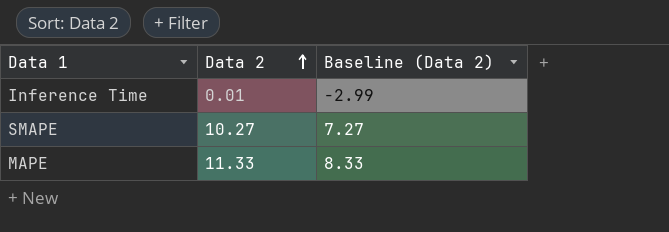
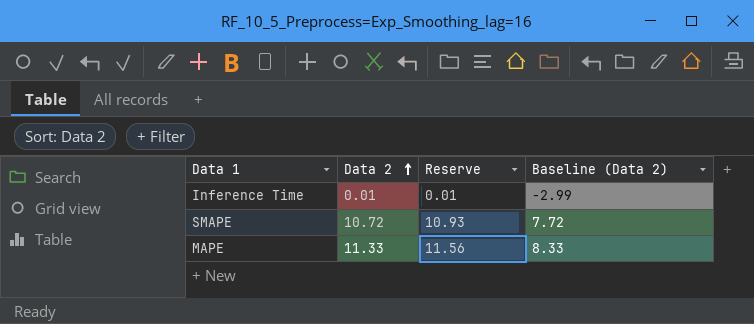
column Reserve | formula: none -> [Data 2] * 1.02
SMAPE | Data 2: 10.27 -> 10.72
SMAPE | Baseline (Data 2): 7.27 -> 7.72

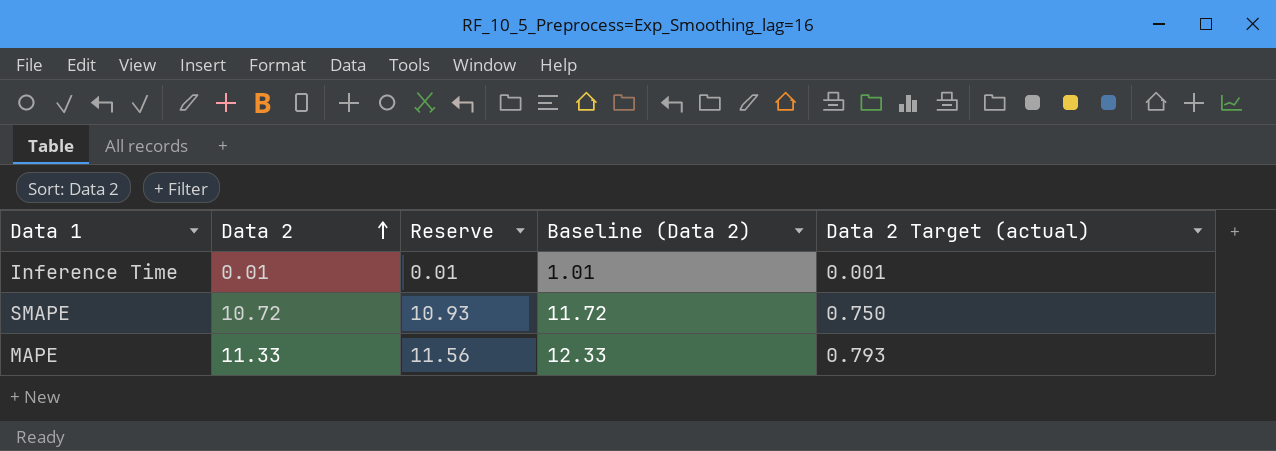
column Baseline (Data 2) | formula: [Data 2] - 3 -> [Data 2] + 1
column Data 2 Target (actual) | formula: none -> [Data 2] * 0.07

